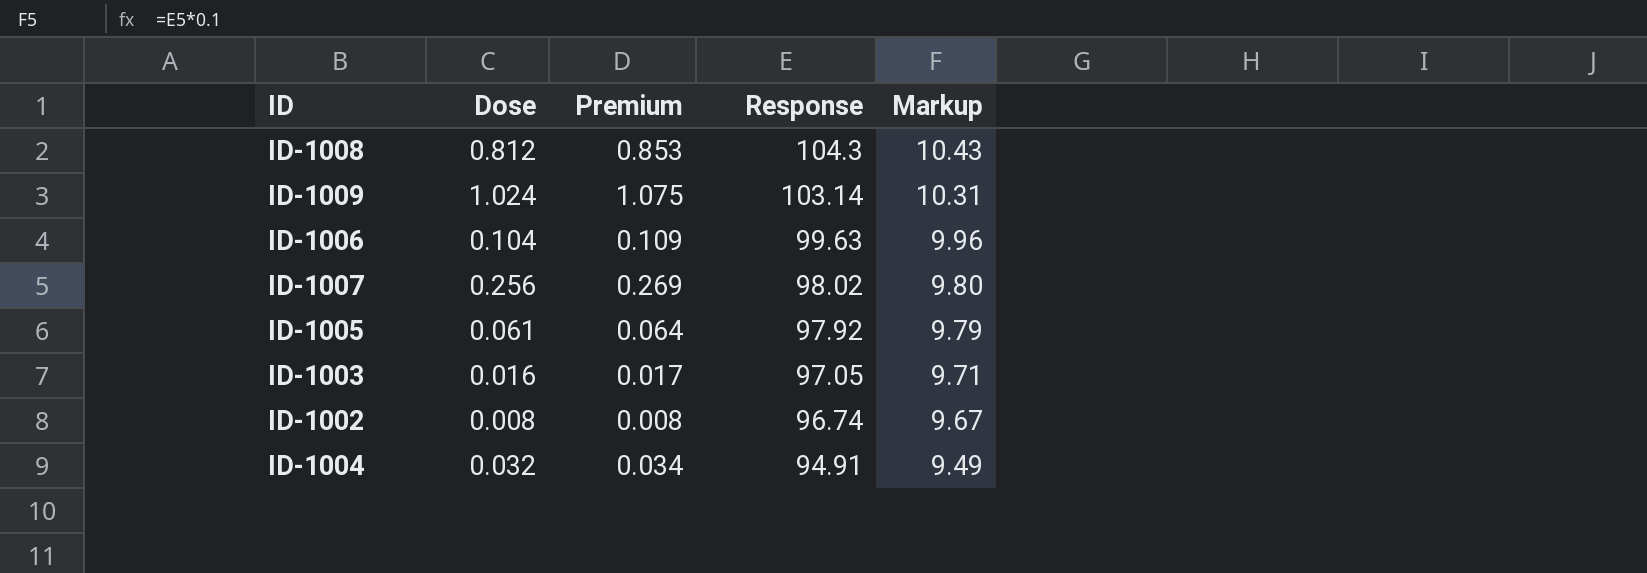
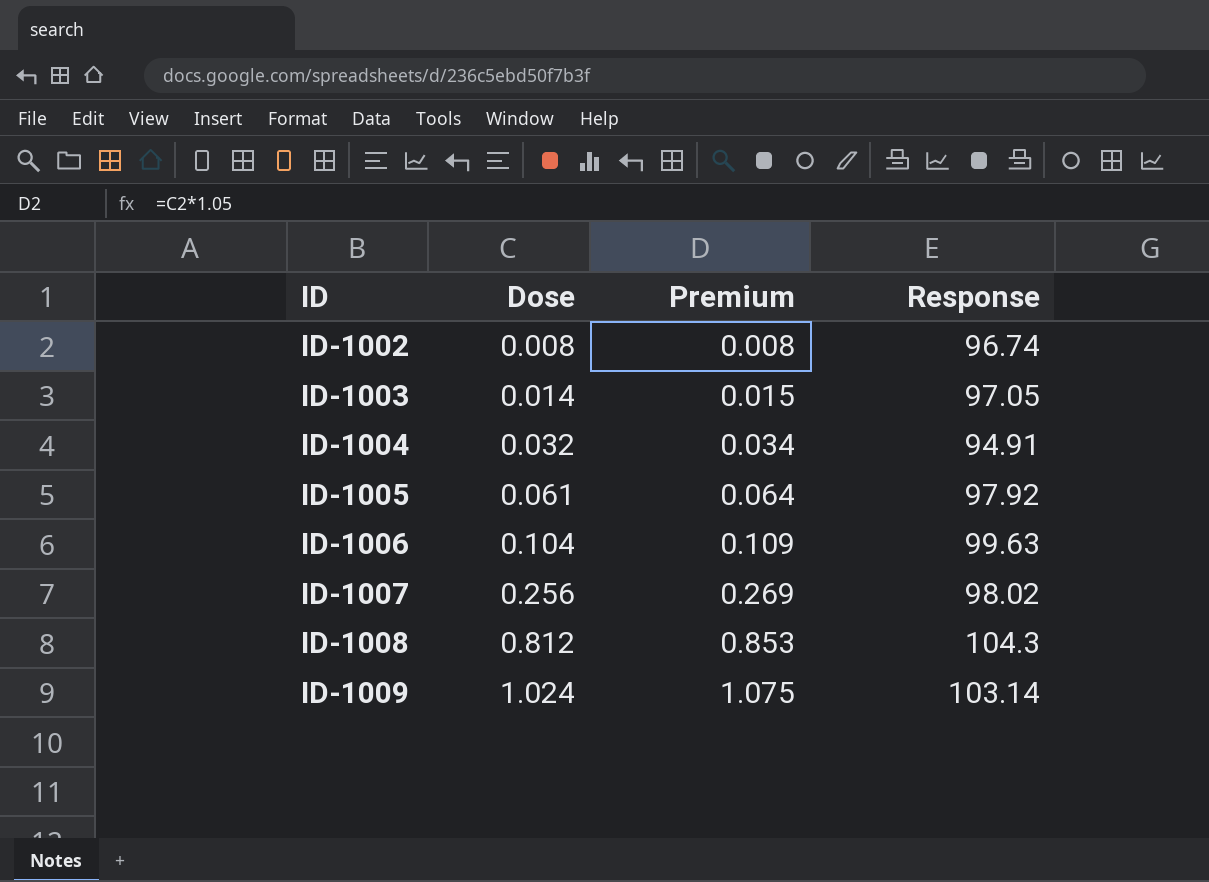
row order: Response descending -> ID ascending
column Markup | formula: [Response] * 0.1 -> none
ID-1003 | Dose: 0.016 -> 0.014
ID-1003 | Premium: 0.017 -> 0.015

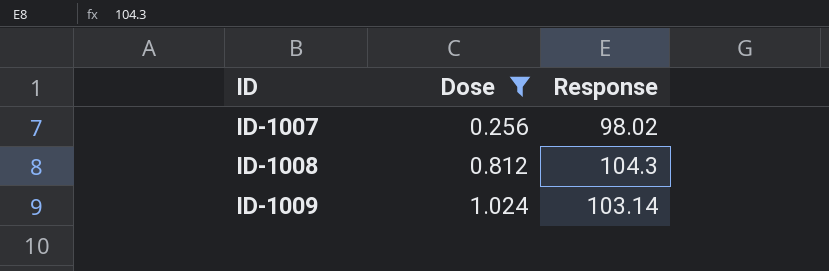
filter: none -> Dose >= 0.256
column Premium | formula: [Dose] * 1.05 -> none

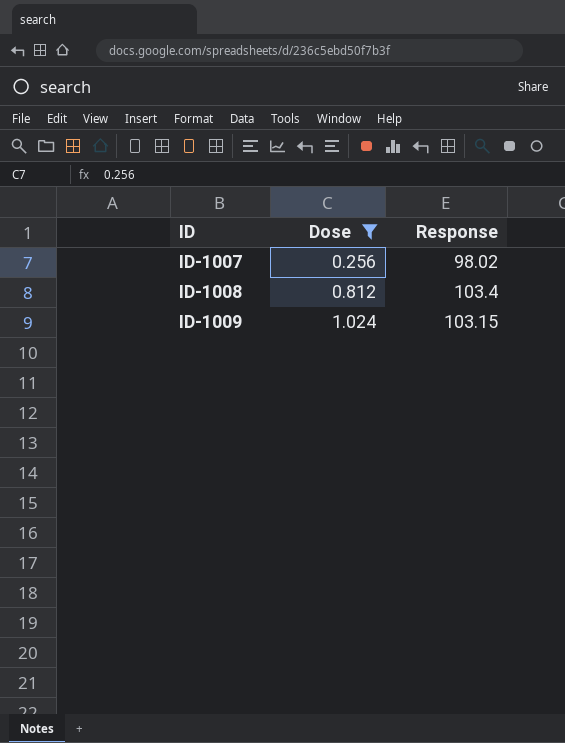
ID-1008 | Response: 104.3 -> 103.4
ID-1009 | Response: 103.14 -> 103.15

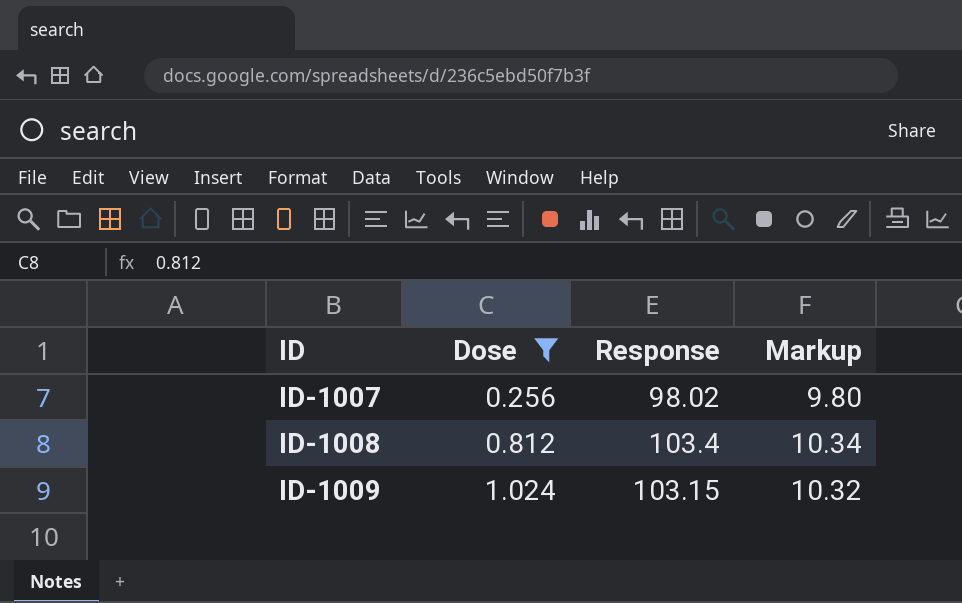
column Markup | formula: none -> [Response] * 0.1

